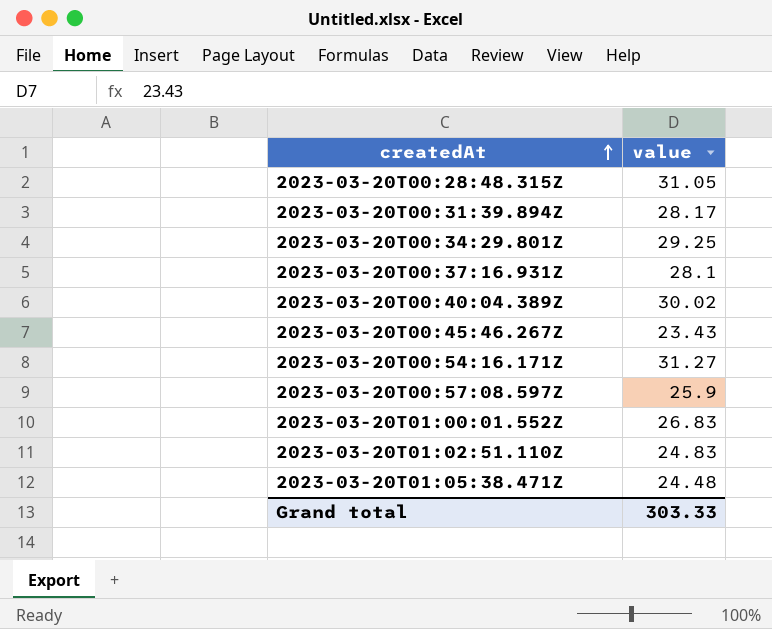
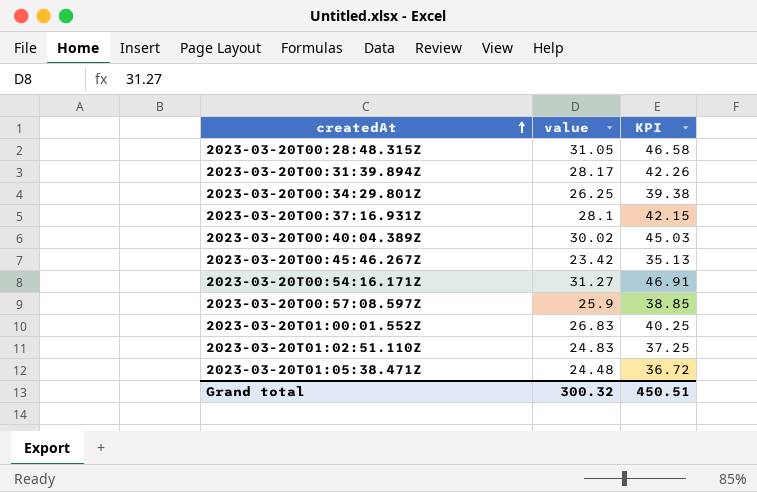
column KPI | formula: none -> [value] * 1.5
2023-03-20T00:34:29.801Z | value: 29.25 -> 26.25
2023-03-20T00:45:46.267Z | value: 23.43 -> 23.42
Grand total | value: 303.33 -> 300.32

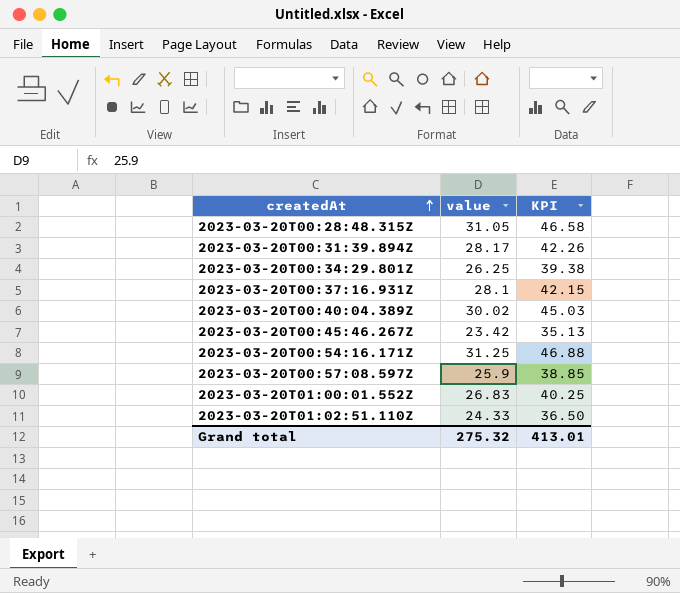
row 2023-03-20T01:05:38.471Z: 24.48 | 36.72 -> none
2023-03-20T00:54:16.171Z | value: 31.27 -> 31.25
2023-03-20T00:54:16.171Z | KPI: 46.91 -> 46.88
2023-03-20T01:02:51.110Z | value: 24.83 -> 24.33
2023-03-20T01:02:51.110Z | KPI: 37.25 -> 36.50
Grand total | value: 300.32 -> 275.32
Grand total | KPI: 450.51 -> 413.01

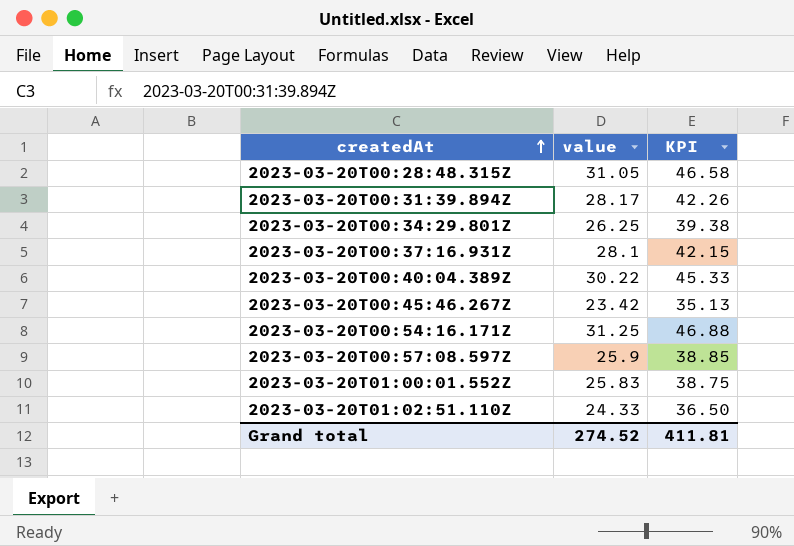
2023-03-20T00:40:04.389Z | value: 30.02 -> 30.22
2023-03-20T00:40:04.389Z | KPI: 45.03 -> 45.33
2023-03-20T01:00:01.552Z | value: 26.83 -> 25.83
2023-03-20T01:00:01.552Z | KPI: 40.25 -> 38.75
Grand total | value: 275.32 -> 274.52
Grand total | KPI: 413.01 -> 411.81

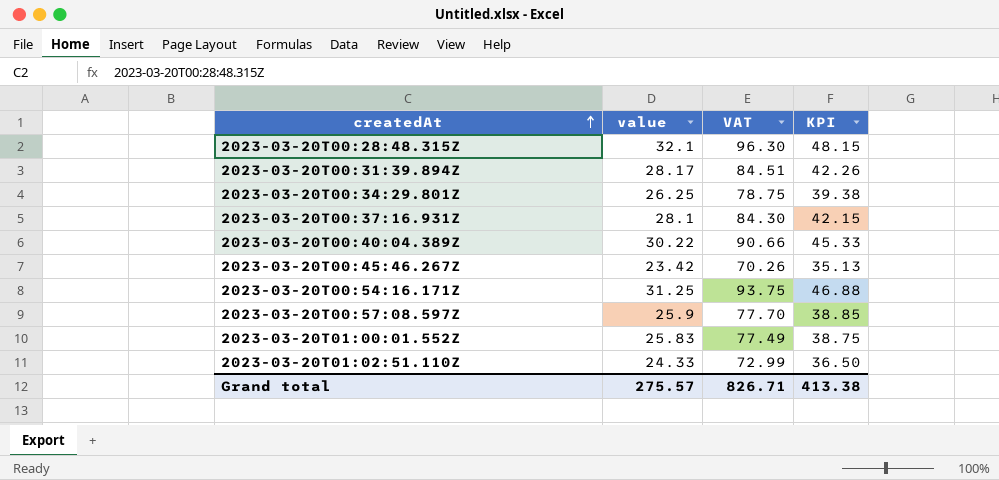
column VAT | formula: none -> [value] * 3
2023-03-20T00:28:48.315Z | value: 31.05 -> 32.1
2023-03-20T00:28:48.315Z | KPI: 46.58 -> 48.15
Grand total | value: 274.52 -> 275.57
Grand total | KPI: 411.81 -> 413.38

